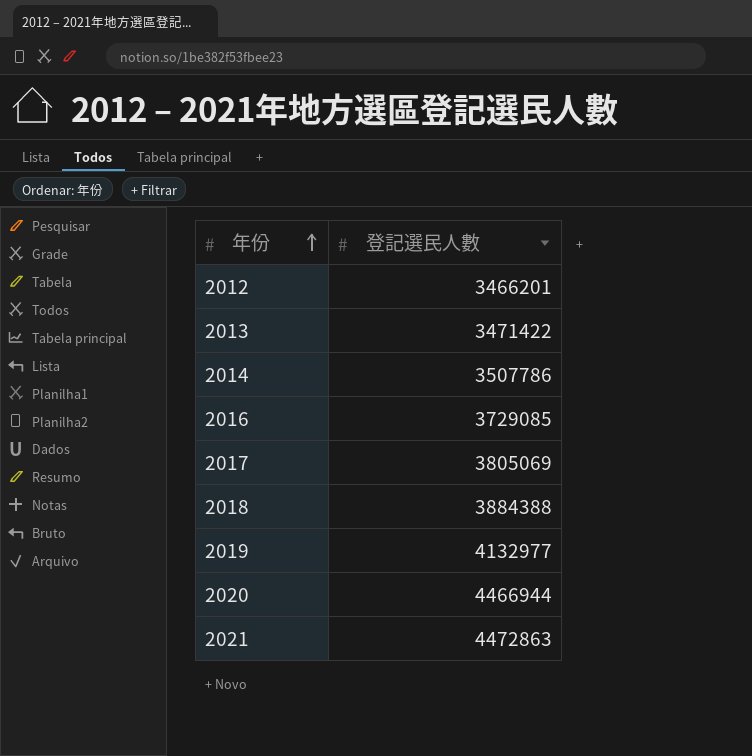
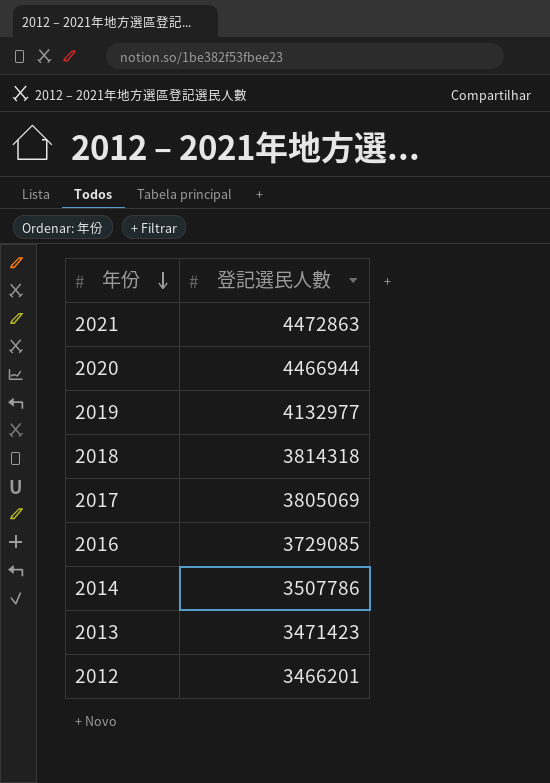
row order: 年份 ascending -> 年份 descending
2018 | 登記選民人數: 3884388 -> 3814318
2013 | 登記選民人數: 3471422 -> 3471423

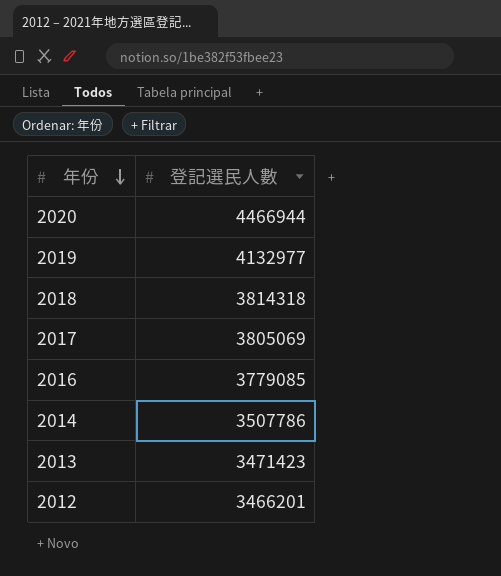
row 2021: 4472863 -> none
2016 | 登記選民人數: 3729085 -> 3779085

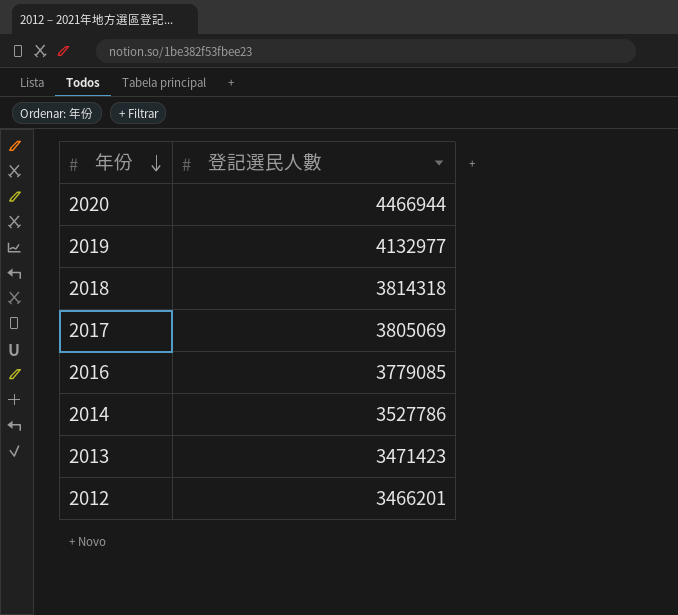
2014 | 登記選民人數: 3507786 -> 3527786

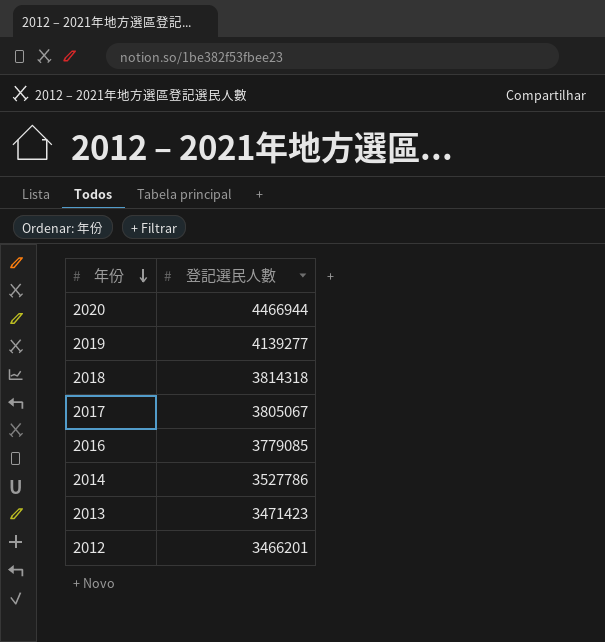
2019 | 登記選民人數: 4132977 -> 4139277
2017 | 登記選民人數: 3805069 -> 3805067

